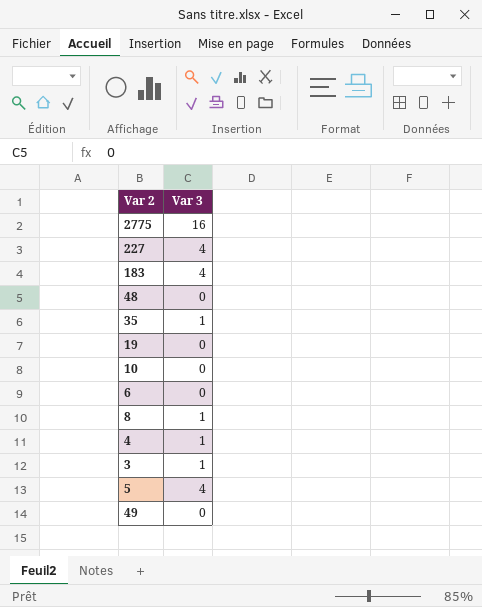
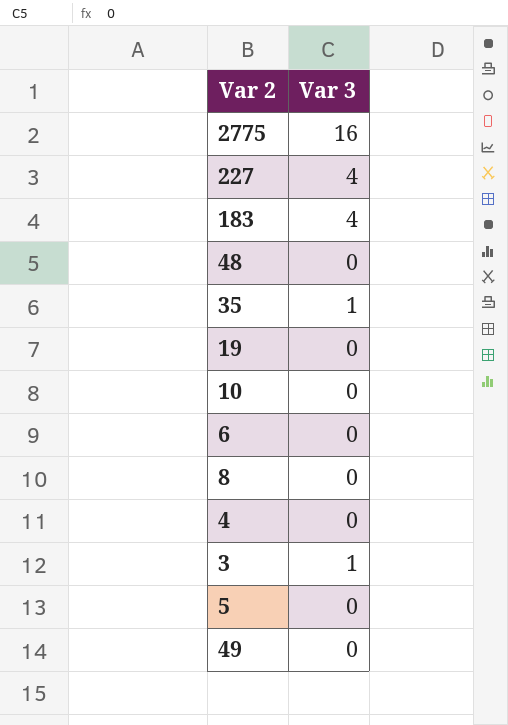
8 | Var 3: 1 -> 0
4 | Var 3: 1 -> 0
5 | Var 3: 4 -> 0

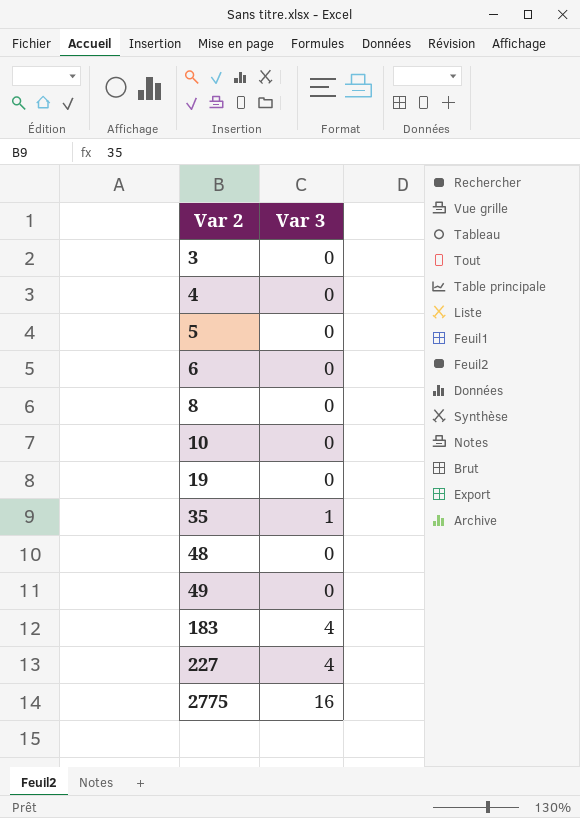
row order: none -> Var 2 ascending
3 | Var 3: 1 -> 0

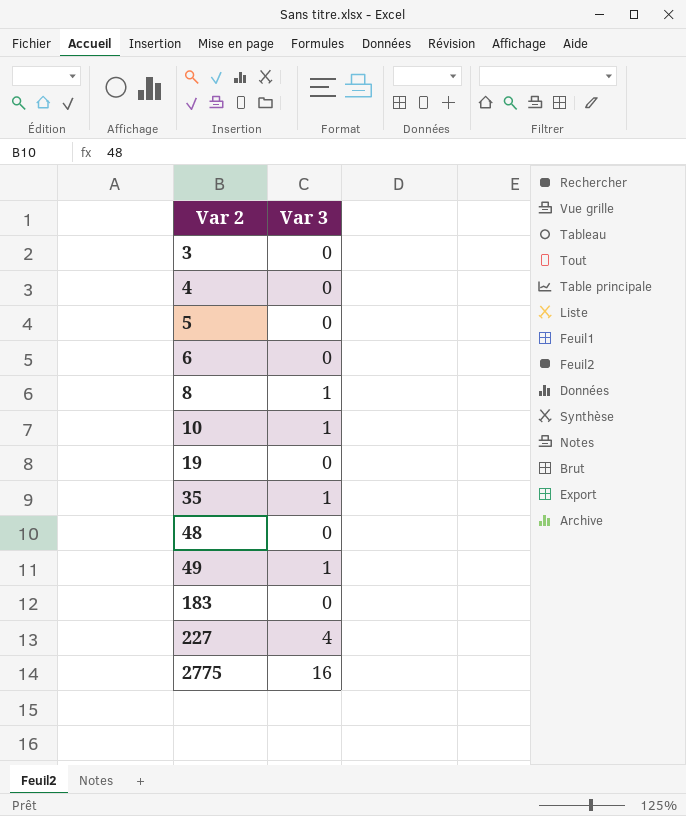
8 | Var 3: 0 -> 1
10 | Var 3: 0 -> 1
49 | Var 3: 0 -> 1
183 | Var 3: 4 -> 0

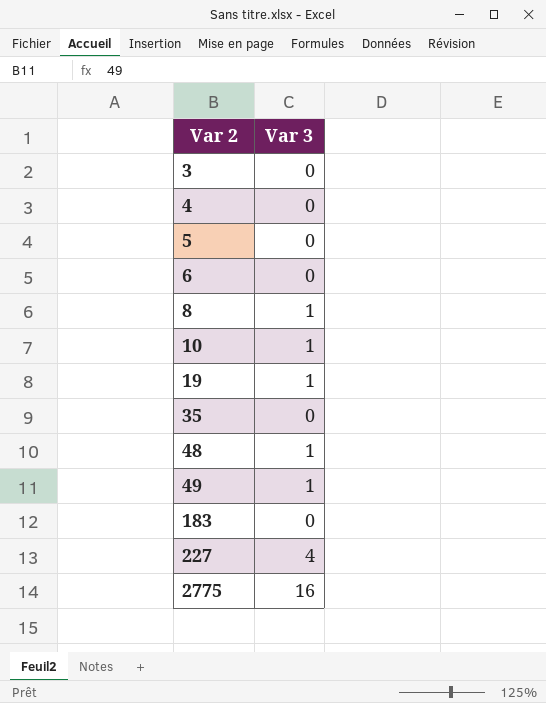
19 | Var 3: 0 -> 1
35 | Var 3: 1 -> 0
48 | Var 3: 0 -> 1

